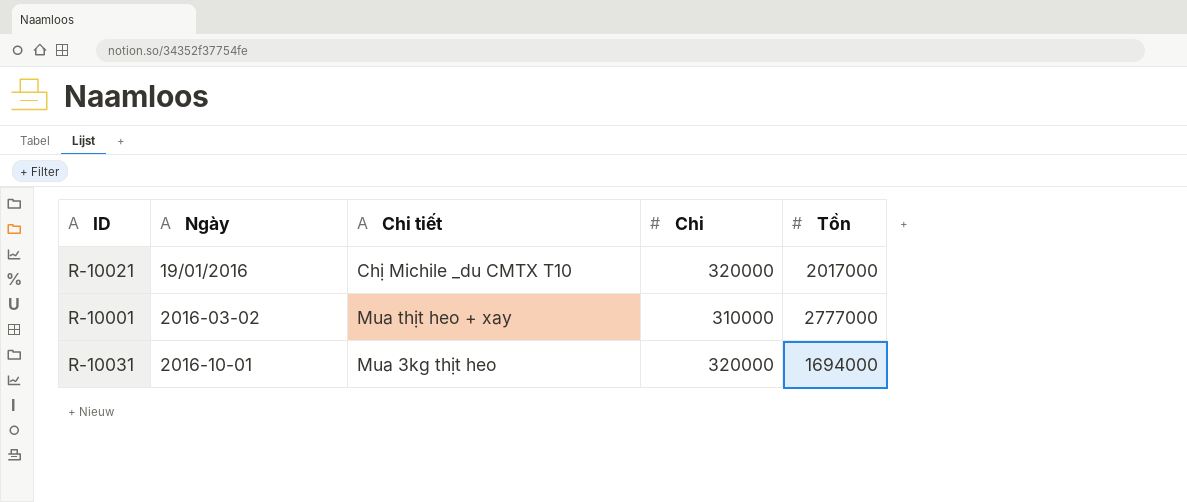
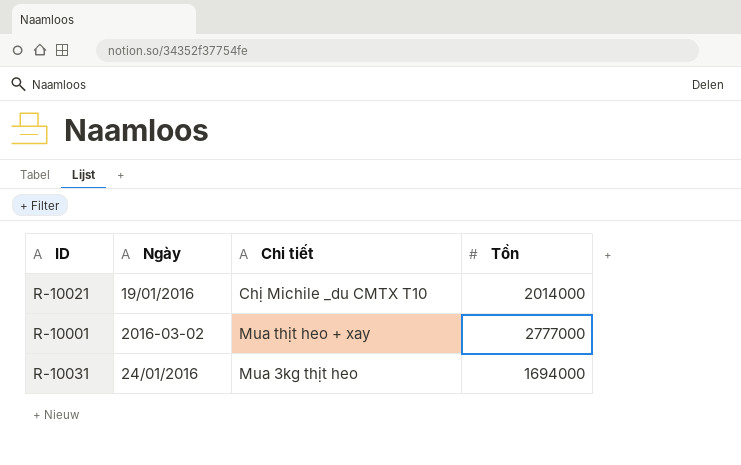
column Chi | position: 4 -> none
R-10021 | Tồn: 2017000 -> 2014000
R-10031 | Ngày: 2016-10-01 -> 24/01/2016

